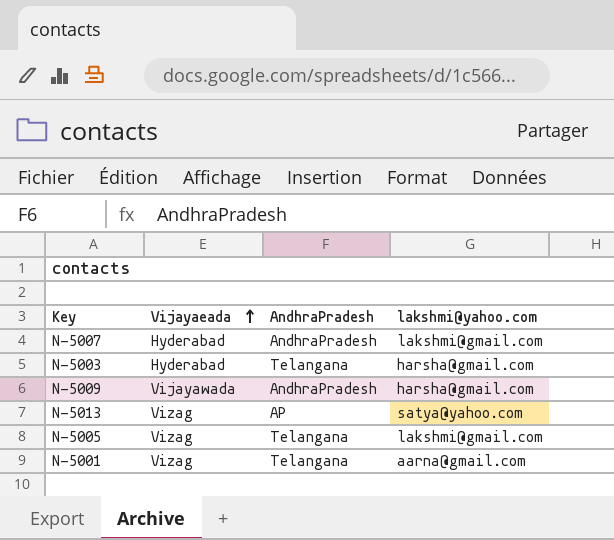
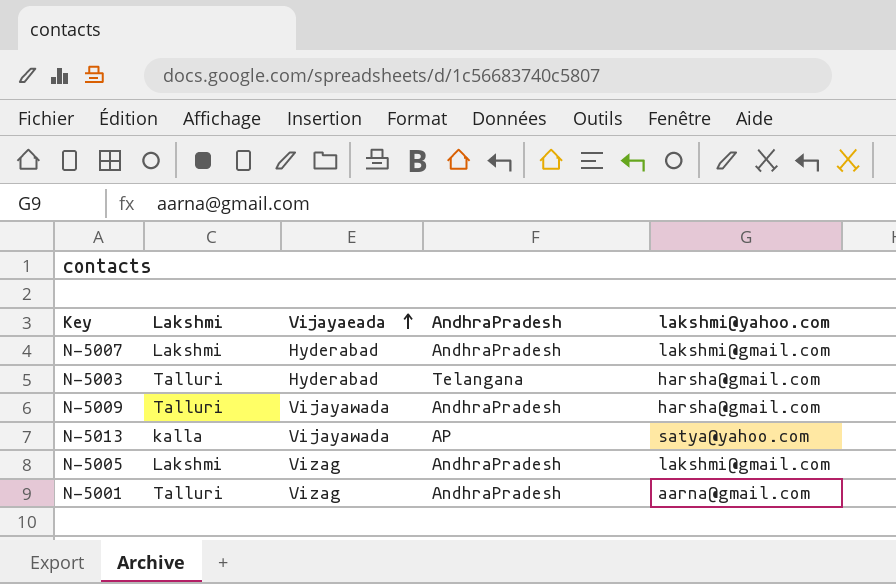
column Lakshmi | position: none -> 2
N-5013 | Vijayaeada: Vizag -> Vijayawada
N-5005 | AndhraPradesh: Telangana -> AndhraPradesh
N-5001 | AndhraPradesh: Telangana -> AndhraPradesh

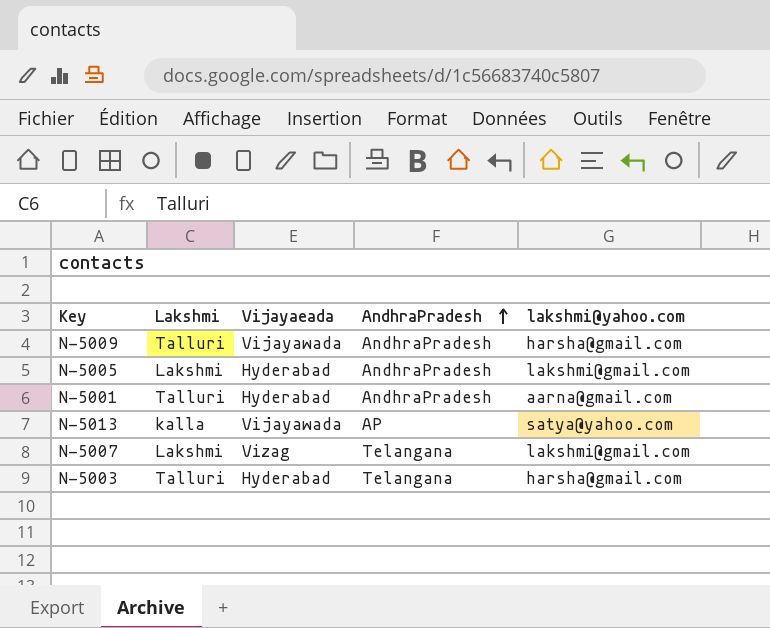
row order: Vijayaeada ascending -> AndhraPradesh ascending
N-5005 | Vijayaeada: Vizag -> Hyderabad
N-5001 | Vijayaeada: Vizag -> Hyderabad
N-5007 | Vijayaeada: Hyderabad -> Vizag
N-5007 | AndhraPradesh: AndhraPradesh -> Telangana

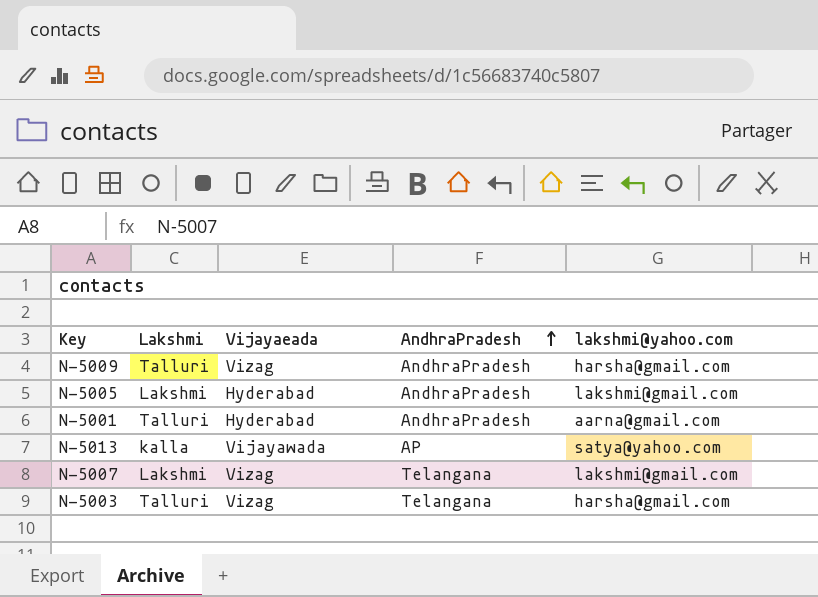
N-5009 | Vijayaeada: Vijayawada -> Vizag
N-5003 | Vijayaeada: Hyderabad -> Vizag

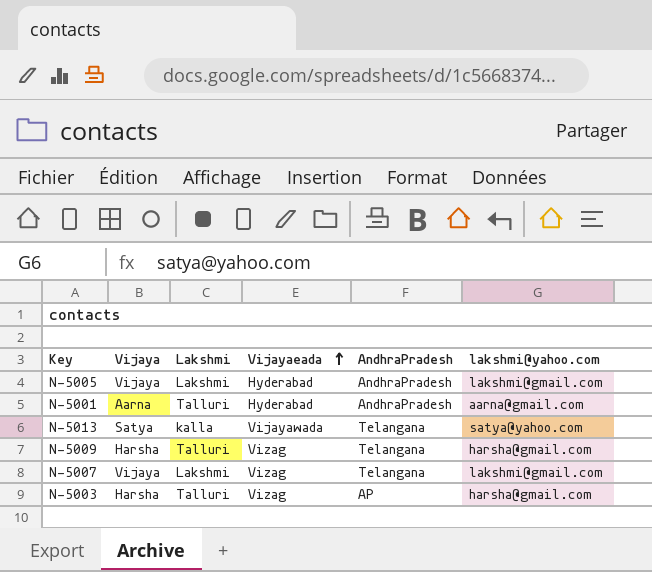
row order: AndhraPradesh ascending -> Vijayaeada ascending
column Vijaya | position: none -> 2
N-5013 | AndhraPradesh: AP -> Telangana
N-5009 | AndhraPradesh: AndhraPradesh -> Telangana
N-5003 | AndhraPradesh: Telangana -> AP

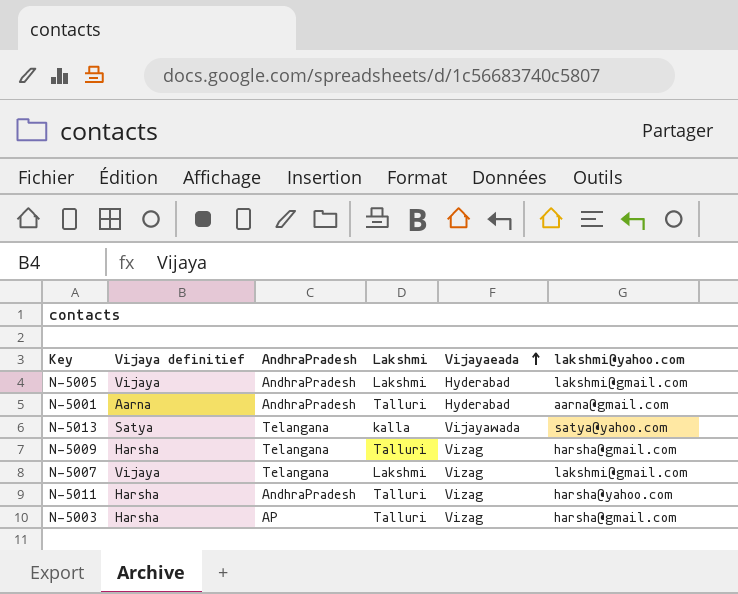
column name: Vijaya -> Vijaya definitief
column AndhraPradesh | position: 5 -> 3
row N-5011: none -> Harsha | AndhraPradesh | Talluri | Vizag | harsha@yahoo.com

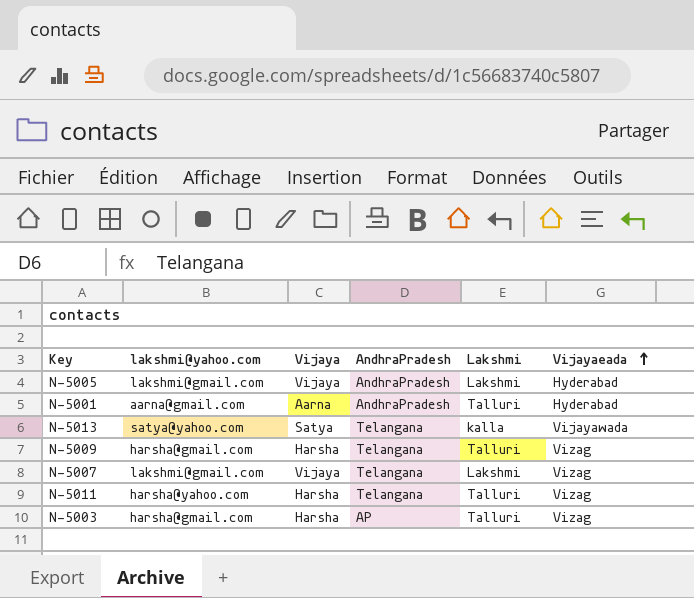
column lakshmi@yahoo.com | position: 6 -> 2
column name: Vijaya definitief -> Vijaya
N-5011 | AndhraPradesh: AndhraPradesh -> Telangana

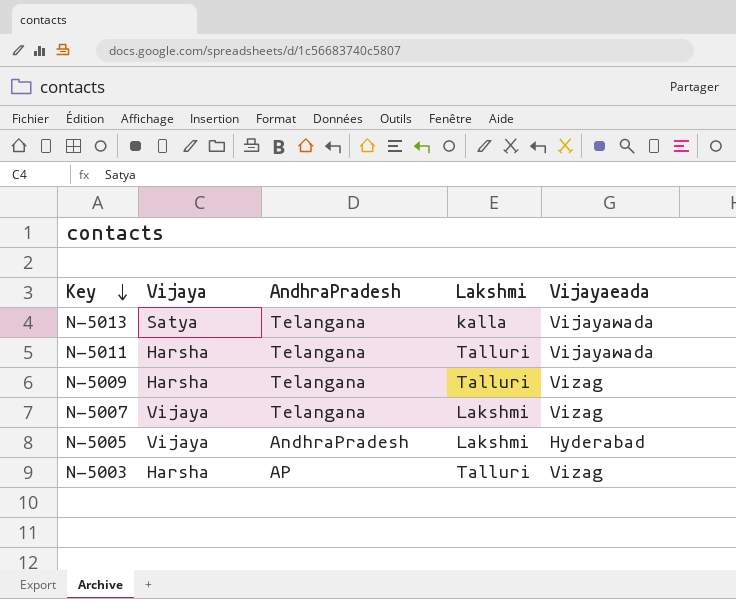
row order: Vijayaeada ascending -> Key descending
column lakshmi@yahoo.com | position: 2 -> none
row N-5001: aarna@gmail.com | Aarna | AndhraPradesh | Talluri | Hyderabad -> none
N-5011 | Vijayaeada: Vizag -> Vijayawada

